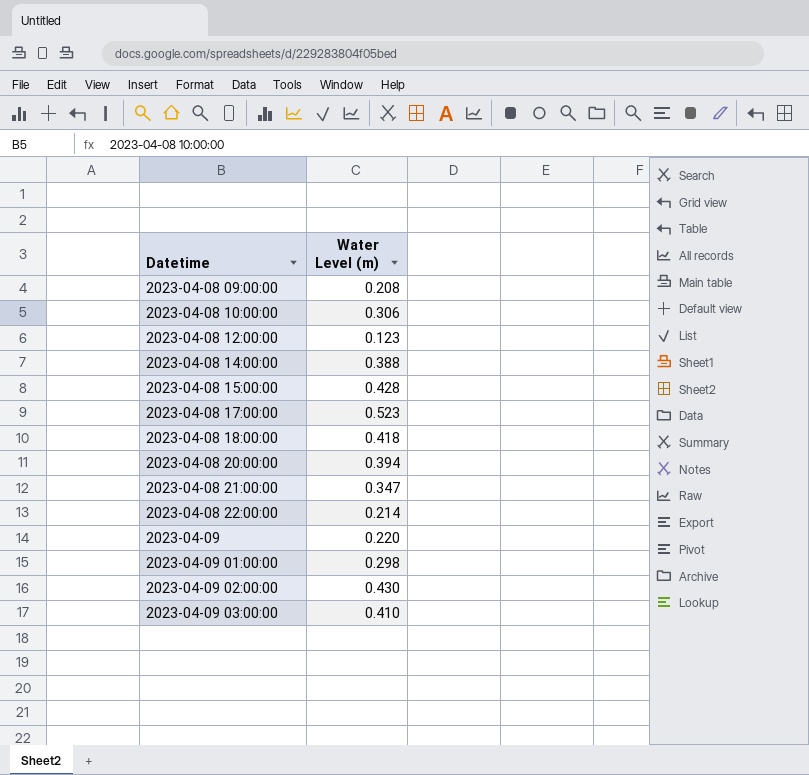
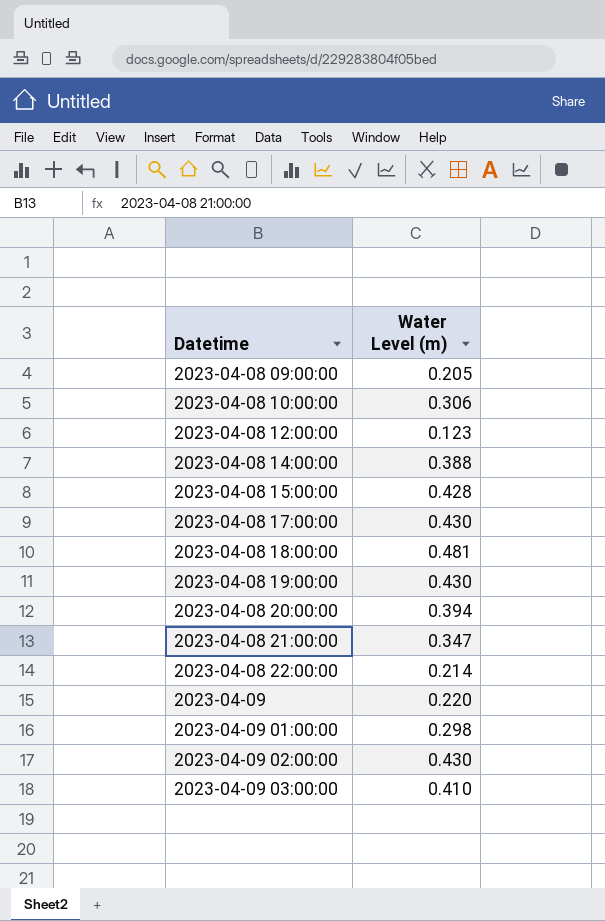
2023-04-08 09:00:00 | Water Level (m): 0.208 -> 0.205
2023-04-08 17:00:00 | Water Level (m): 0.523 -> 0.430
2023-04-08 18:00:00 | Water Level (m): 0.418 -> 0.481
row 2023-04-08 19:00:00: none -> 0.430

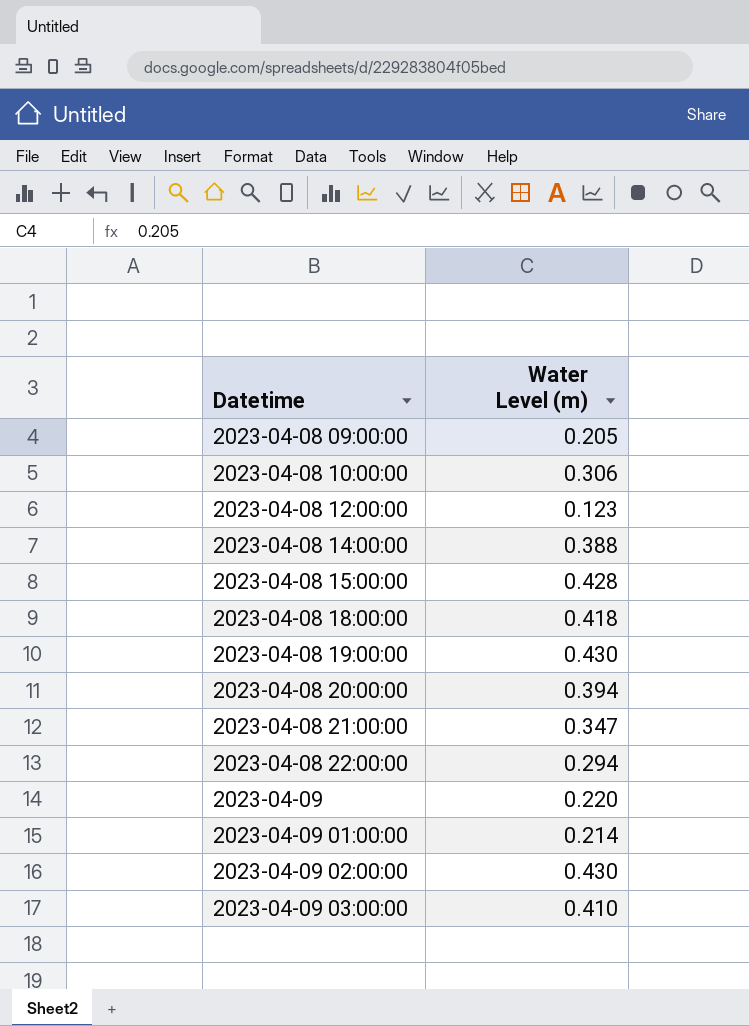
row 2023-04-08 17:00:00: 0.430 -> none
2023-04-08 18:00:00 | Water Level (m): 0.481 -> 0.418
2023-04-08 22:00:00 | Water Level (m): 0.214 -> 0.294
2023-04-09 01:00:00 | Water Level (m): 0.298 -> 0.214

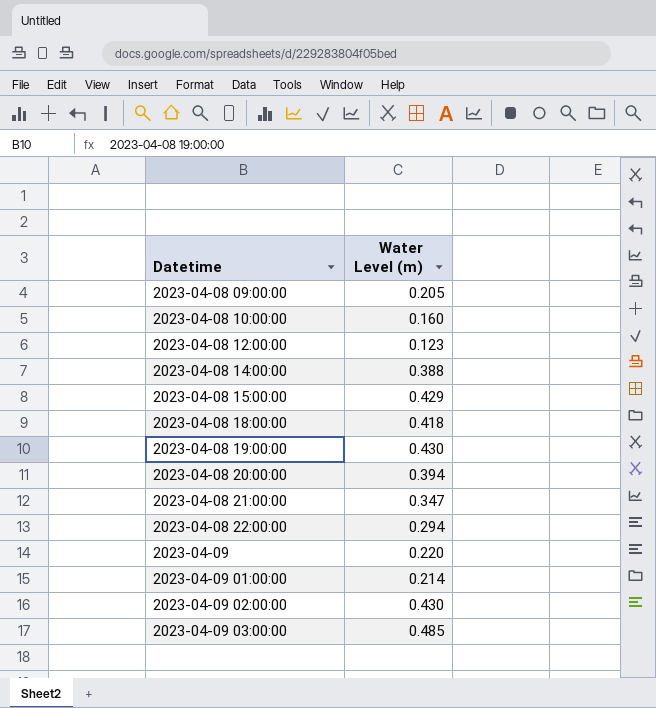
2023-04-08 10:00:00 | Water Level (m): 0.306 -> 0.160
2023-04-08 15:00:00 | Water Level (m): 0.428 -> 0.429
2023-04-09 03:00:00 | Water Level (m): 0.410 -> 0.485

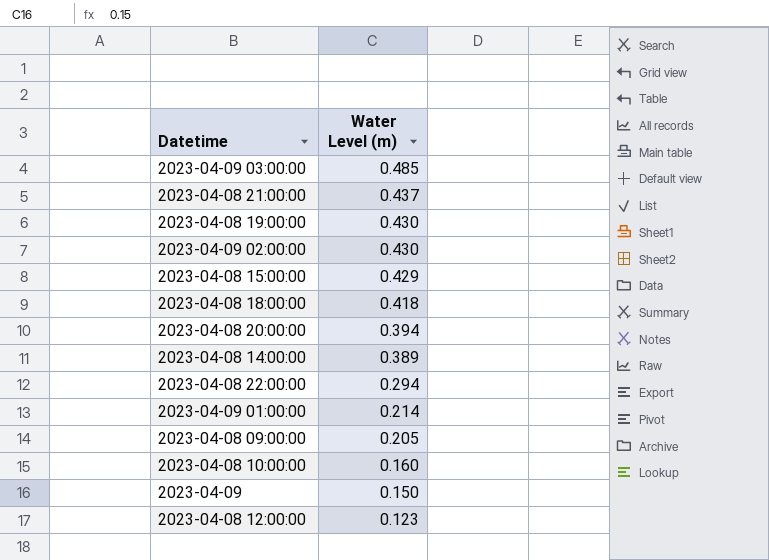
row order: Datetime ascending -> Water Level (m) descending
2023-04-08 21:00:00 | Water Level (m): 0.347 -> 0.437
2023-04-08 14:00:00 | Water Level (m): 0.388 -> 0.389
2023-04-09 | Water Level (m): 0.220 -> 0.150

